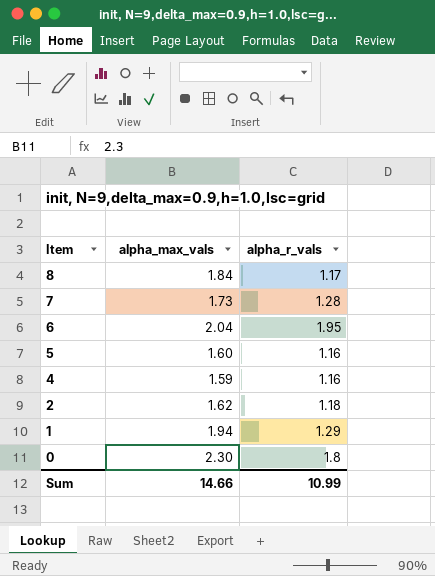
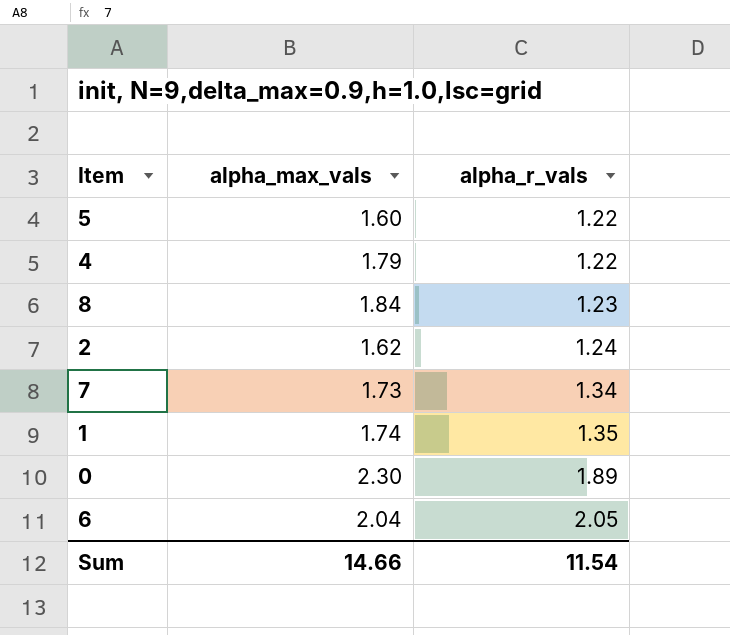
row order: Item descending -> alpha_r_vals ascending
5 | alpha_r_vals: 1.16 -> 1.22
4 | alpha_max_vals: 1.59 -> 1.79
4 | alpha_r_vals: 1.16 -> 1.22
8 | alpha_r_vals: 1.17 -> 1.23
2 | alpha_r_vals: 1.18 -> 1.24
7 | alpha_r_vals: 1.28 -> 1.34
1 | alpha_max_vals: 1.94 -> 1.74
1 | alpha_r_vals: 1.29 -> 1.35
0 | alpha_r_vals: 1.8 -> 1.89
6 | alpha_r_vals: 1.95 -> 2.05
Sum | alpha_r_vals: 10.99 -> 11.54

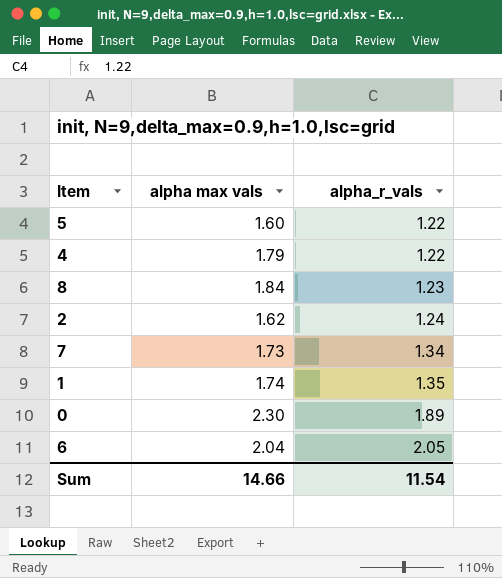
column name: alpha_max_vals -> alpha max vals

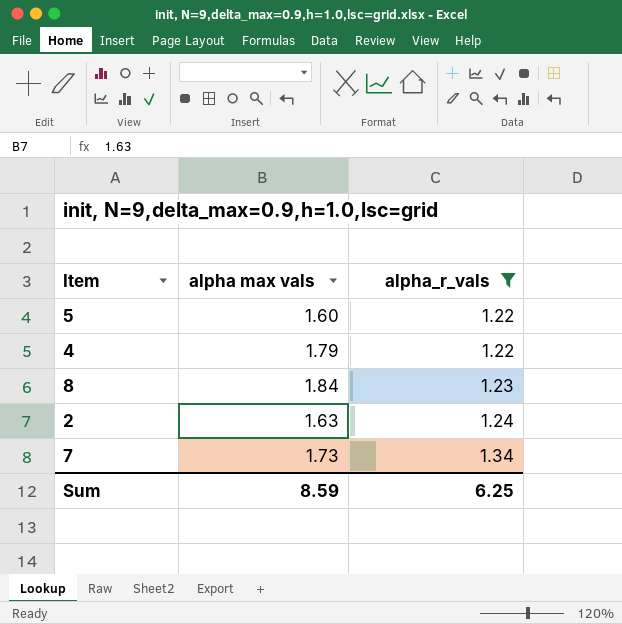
filter: none -> alpha_r_vals <= 1.34
2 | alpha max vals: 1.62 -> 1.63
Sum | alpha max vals: 14.66 -> 8.59
Sum | alpha_r_vals: 11.54 -> 6.25

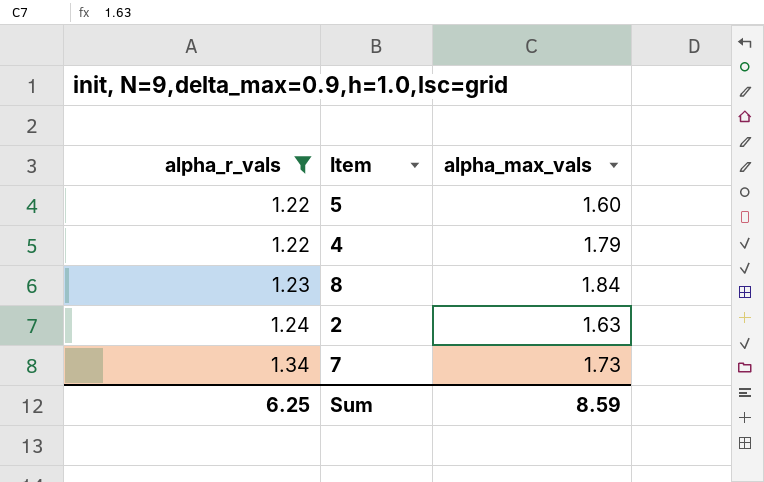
column alpha_r_vals | position: 3 -> 1
column name: alpha max vals -> alpha_max_vals

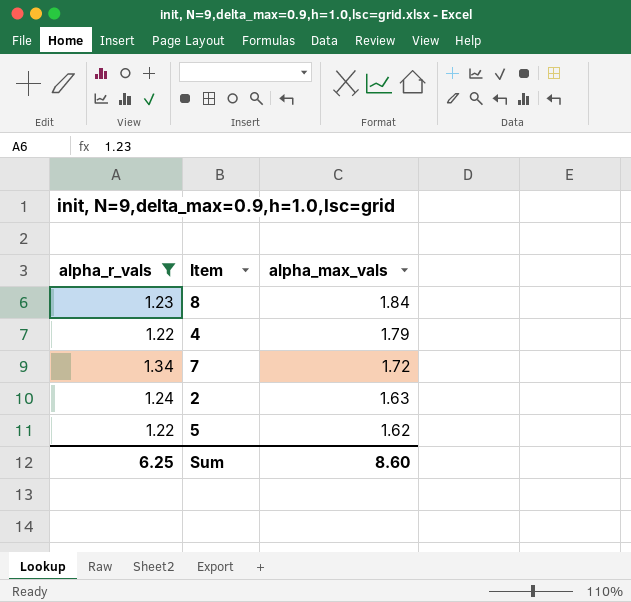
row order: alpha_r_vals ascending -> alpha_max_vals descending
7 | alpha_max_vals: 1.73 -> 1.72
5 | alpha_max_vals: 1.60 -> 1.62
Sum | alpha_max_vals: 8.59 -> 8.60

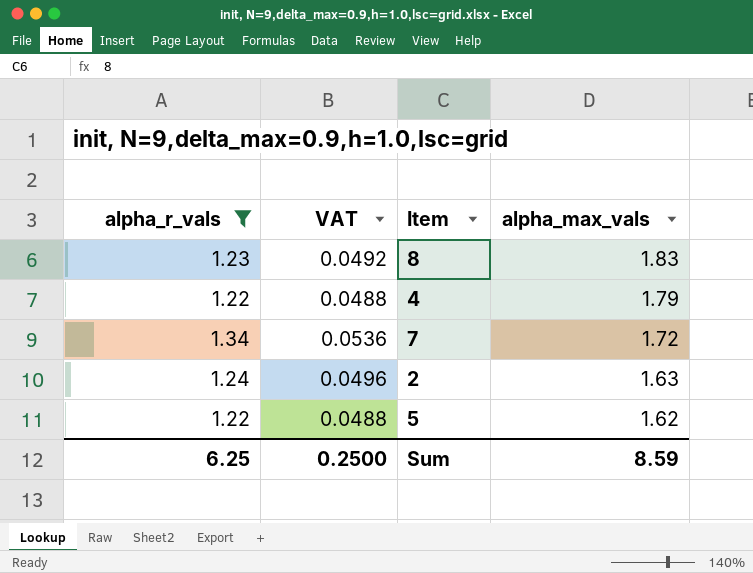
column VAT | formula: none -> [alpha_r_vals] * 0.04
8 | alpha_max_vals: 1.84 -> 1.83
Sum | alpha_max_vals: 8.60 -> 8.59

